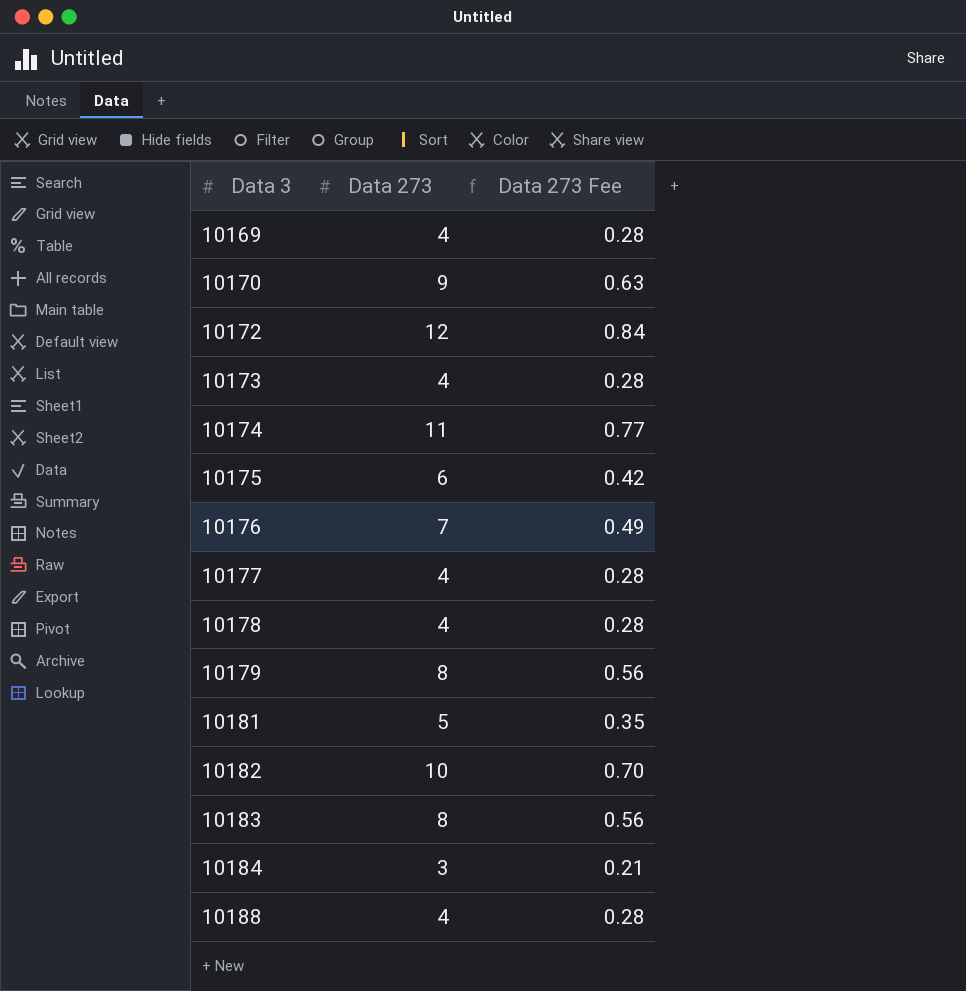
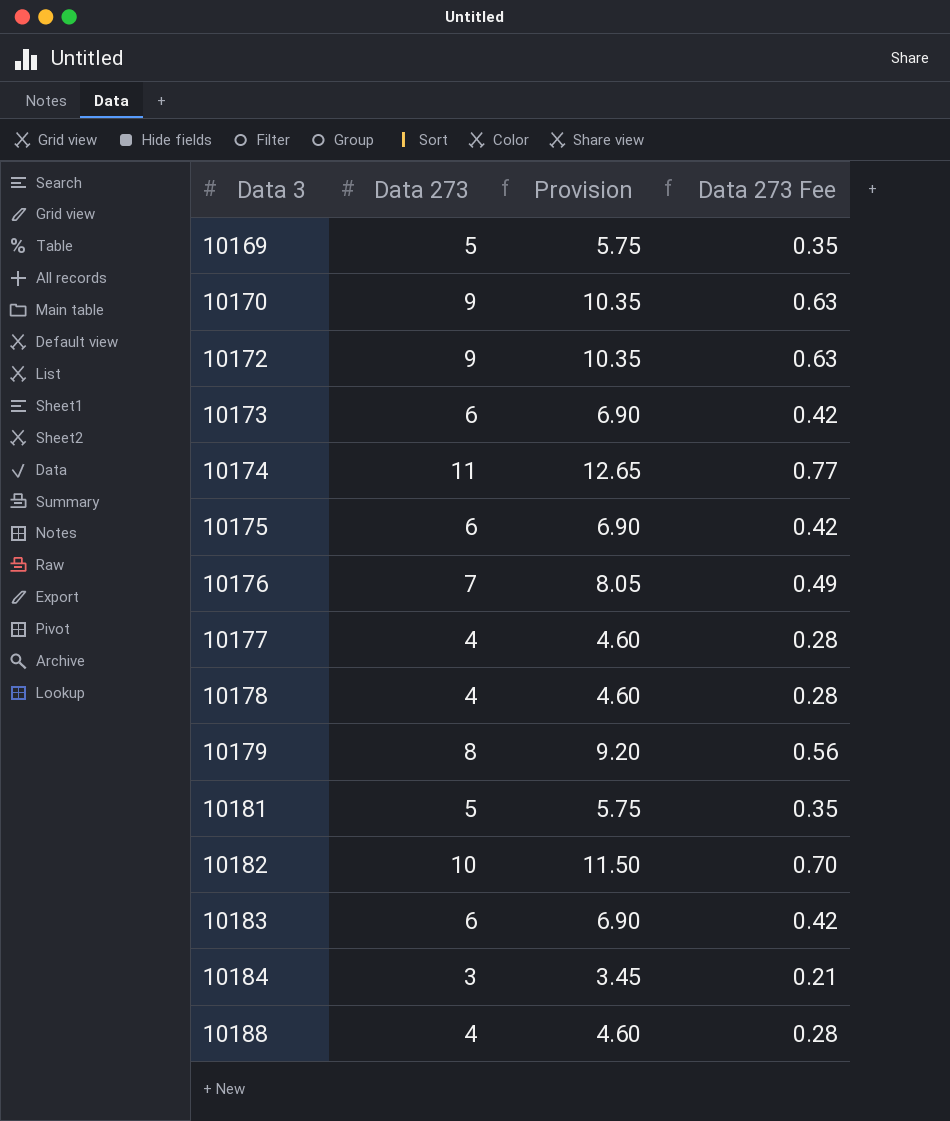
column Provision | formula: none -> [Data 273] * 1.15
10169 | Data 273: 4 -> 5
10169 | Data 273 Fee: 0.28 -> 0.35
10172 | Data 273: 12 -> 9
10172 | Data 273 Fee: 0.84 -> 0.63
10173 | Data 273: 4 -> 6
10173 | Data 273 Fee: 0.28 -> 0.42
10183 | Data 273: 8 -> 6
10183 | Data 273 Fee: 0.56 -> 0.42

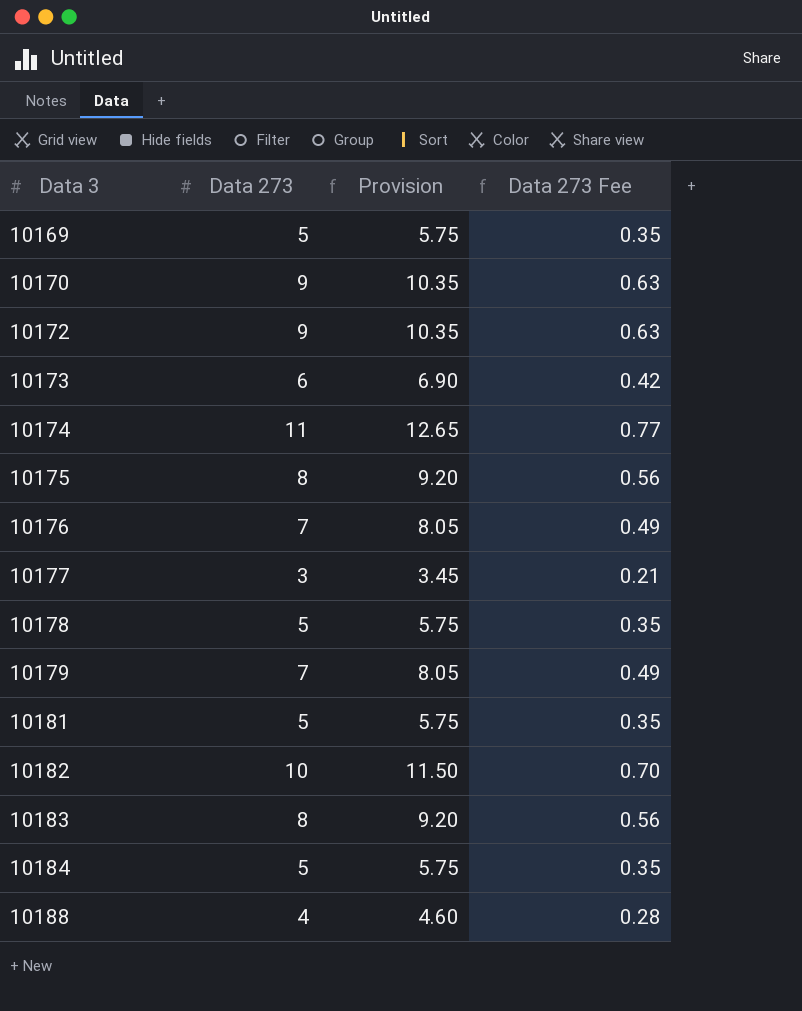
10175 | Data 273: 6 -> 8
10175 | Provision: 6.90 -> 9.20
10175 | Data 273 Fee: 0.42 -> 0.56
10177 | Data 273: 4 -> 3
10177 | Provision: 4.60 -> 3.45
10177 | Data 273 Fee: 0.28 -> 0.21
10178 | Data 273: 4 -> 5
10178 | Provision: 4.60 -> 5.75
10178 | Data 273 Fee: 0.28 -> 0.35
10179 | Data 273: 8 -> 7
10179 | Provision: 9.20 -> 8.05
10179 | Data 273 Fee: 0.56 -> 0.49
10183 | Data 273: 6 -> 8
10183 | Provision: 6.90 -> 9.20
10183 | Data 273 Fee: 0.42 -> 0.56
10184 | Data 273: 3 -> 5
10184 | Provision: 3.45 -> 5.75
10184 | Data 273 Fee: 0.21 -> 0.35

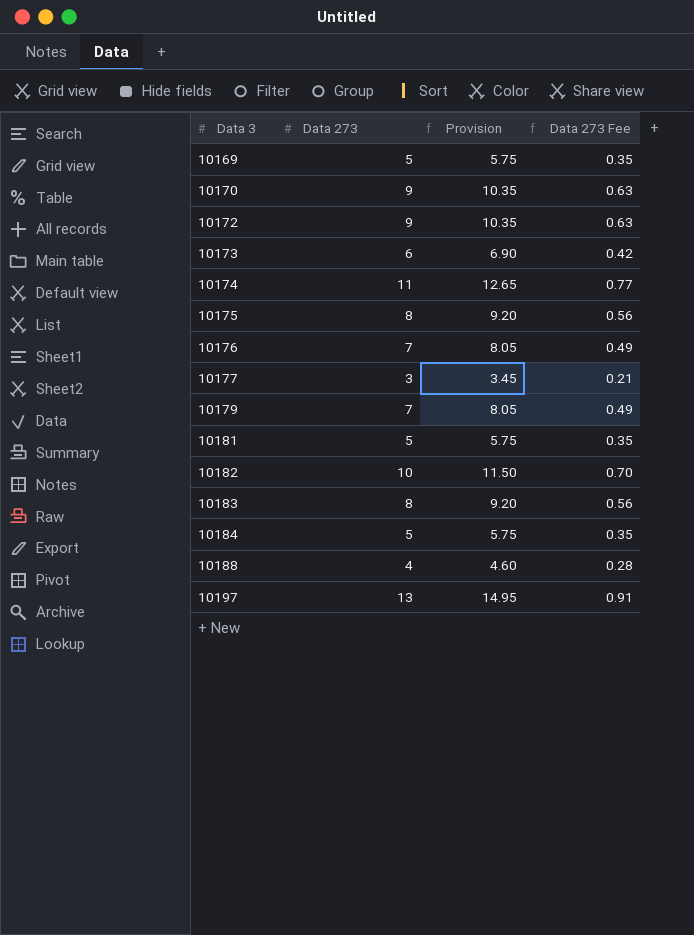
row 10178: 5 | 5.75 | 0.35 -> none
row 10197: none -> 13 | 14.95 | 0.91

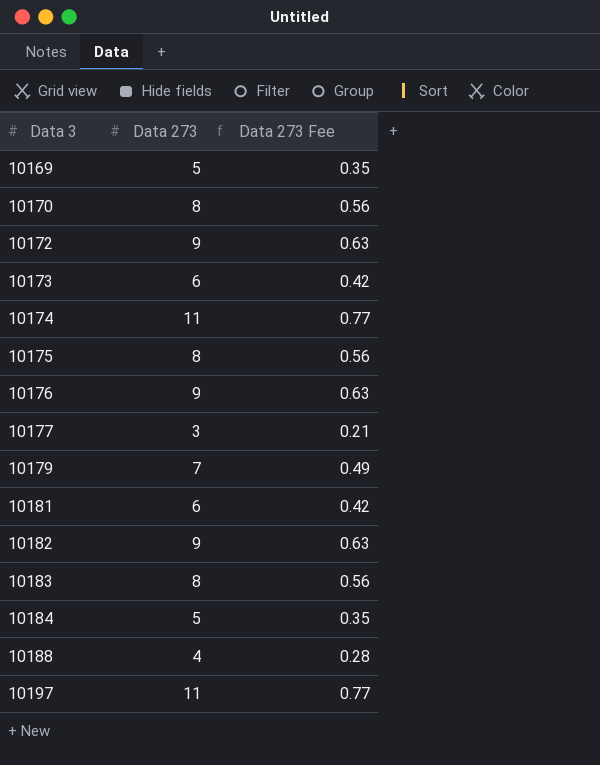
column Provision | formula: [Data 273] * 1.15 -> none
10170 | Data 273: 9 -> 8
10170 | Data 273 Fee: 0.63 -> 0.56
10176 | Data 273: 7 -> 9
10176 | Data 273 Fee: 0.49 -> 0.63
10181 | Data 273: 5 -> 6
10181 | Data 273 Fee: 0.35 -> 0.42
10182 | Data 273: 10 -> 9
10182 | Data 273 Fee: 0.70 -> 0.63
10197 | Data 273: 13 -> 11
10197 | Data 273 Fee: 0.91 -> 0.77

